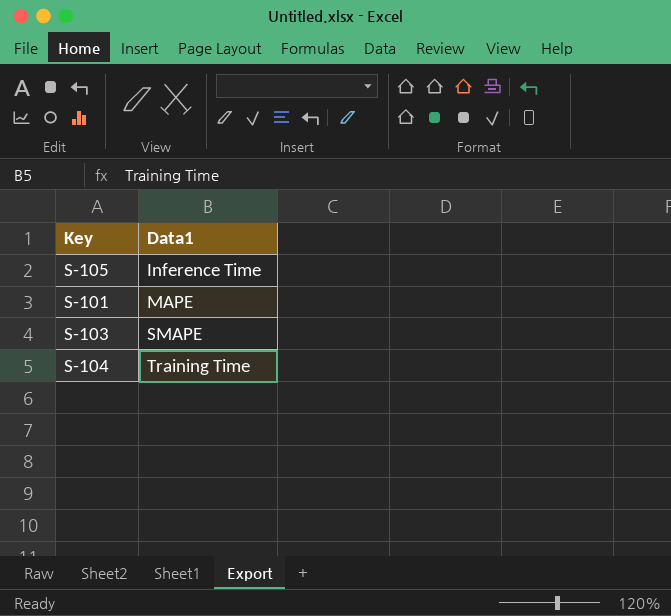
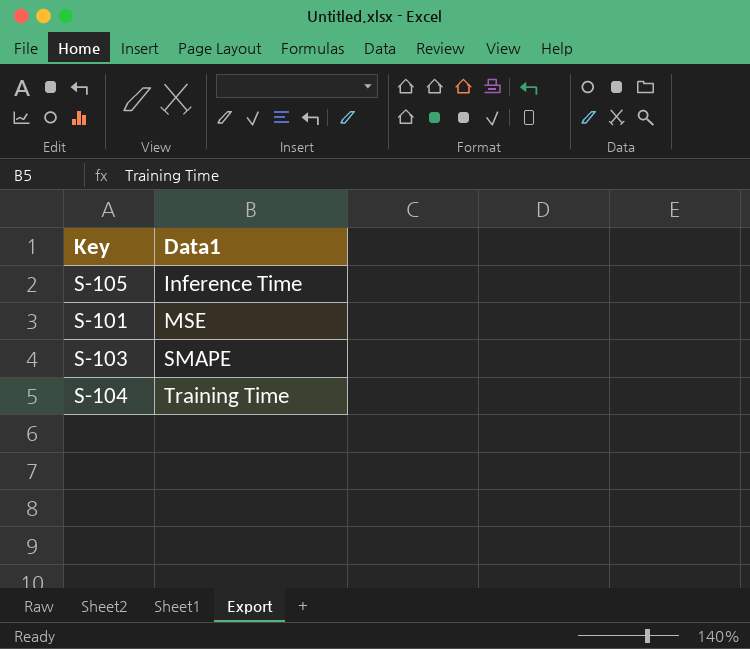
S-101 | Data1: MAPE -> MSE

